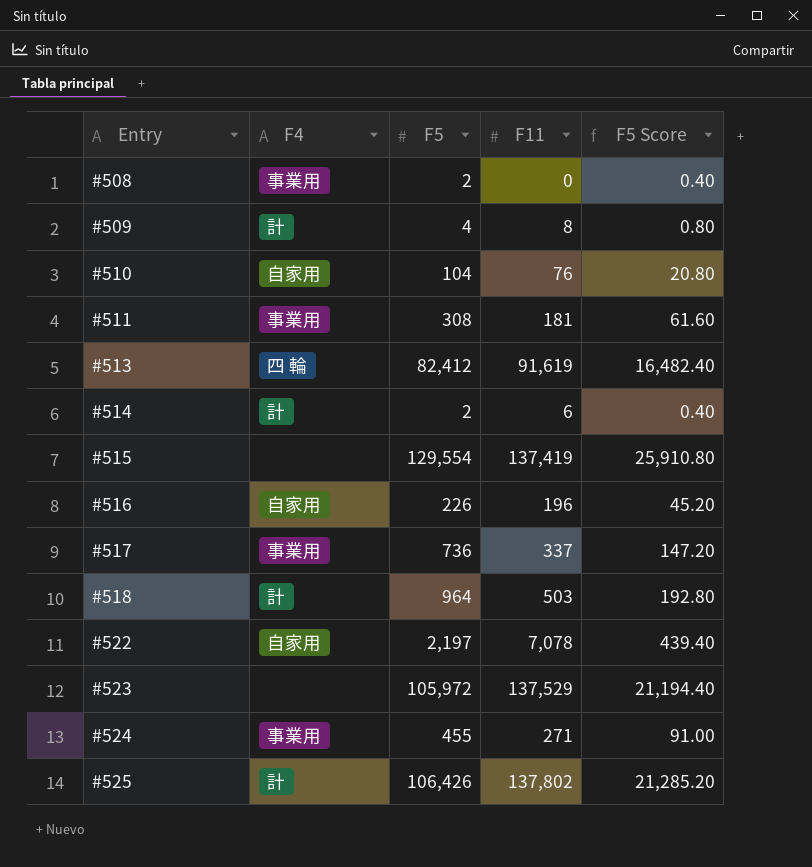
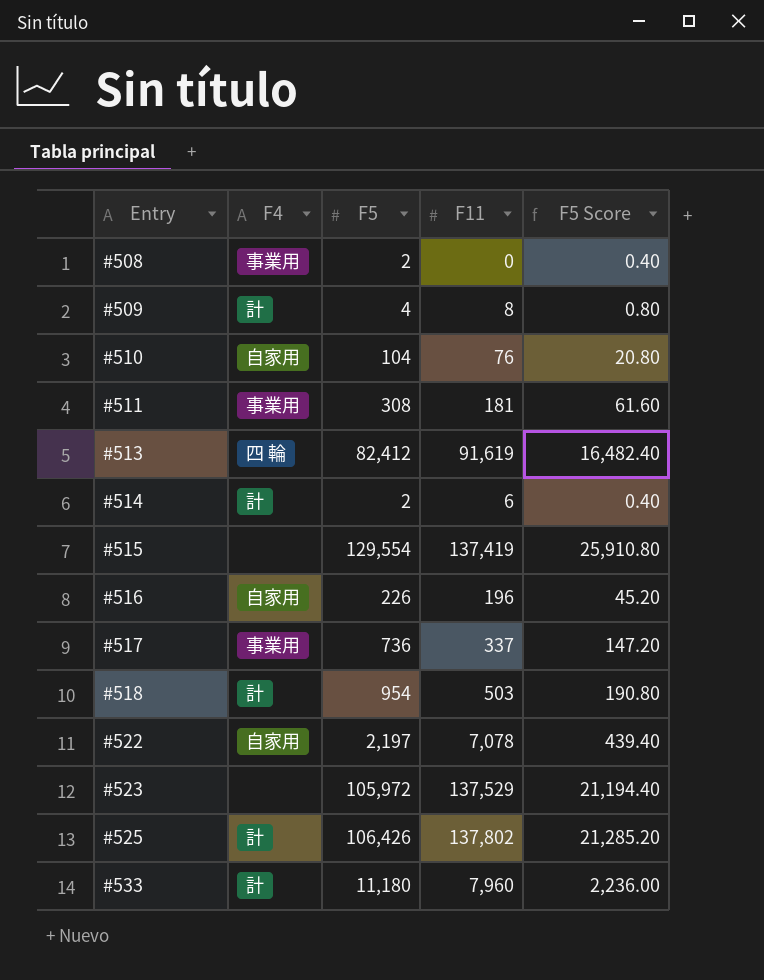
row #524: 事業用 | 455 | 271 | 91.00 -> none
#518 | F5: 964 -> 954
#518 | F5 Score: 192.80 -> 190.80
row #533: none -> 計 | 11,180 | 7,960 | 2,236.00

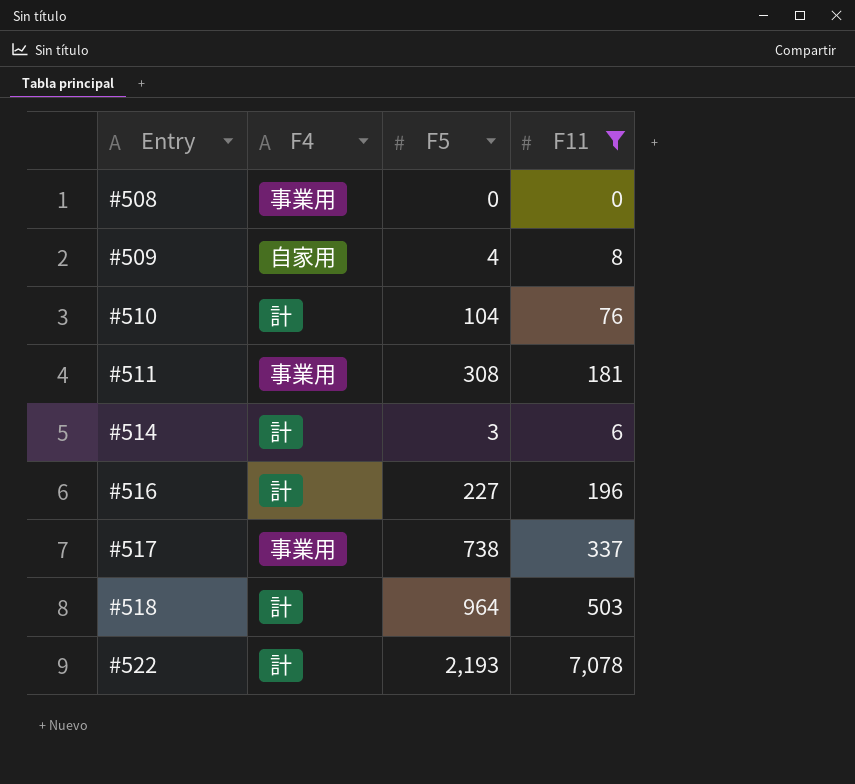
filter: none -> F11 <= 7,078
column F5 Score | formula: [F5] * 0.2 -> none
#508 | F5: 2 -> 0
#509 | F4: 計 -> 自家用
#510 | F4: 自家用 -> 計
#514 | F5: 2 -> 3
#516 | F4: 自家用 -> 計
#516 | F5: 226 -> 227
#517 | F5: 736 -> 738
#518 | F5: 954 -> 964
#522 | F4: 自家用 -> 計
#522 | F5: 2,197 -> 2,193

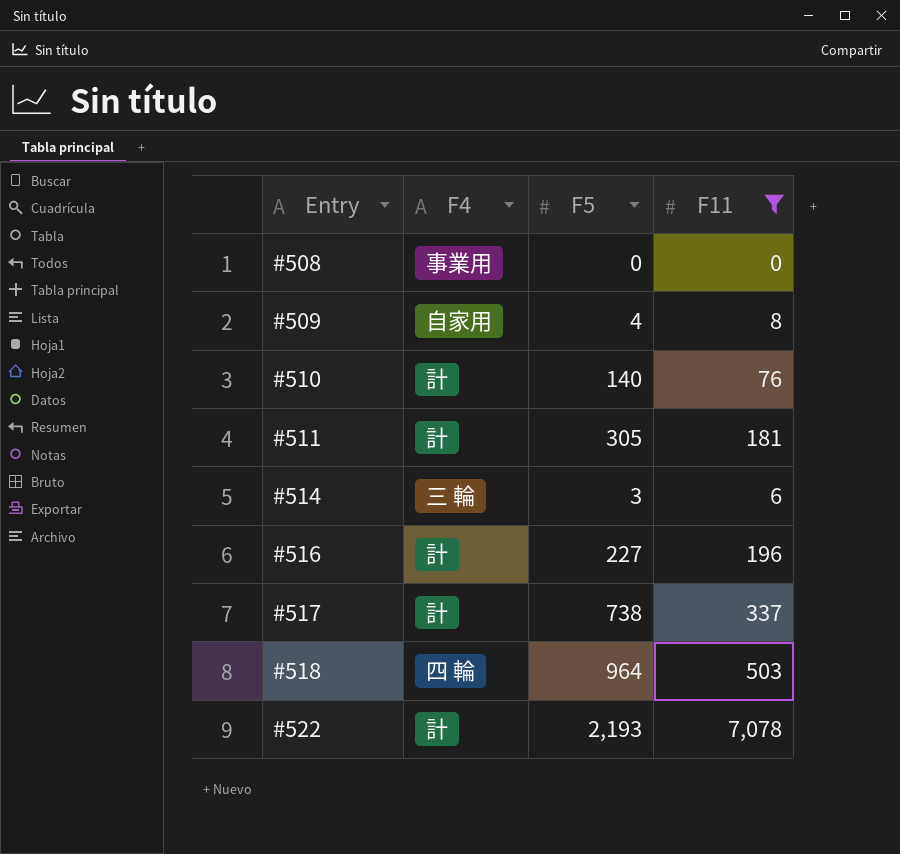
#510 | F5: 104 -> 140
#511 | F4: 事業用 -> 計
#511 | F5: 308 -> 305
#514 | F4: 計 -> 三 輪
#517 | F4: 事業用 -> 計
#518 | F4: 計 -> 四 輪

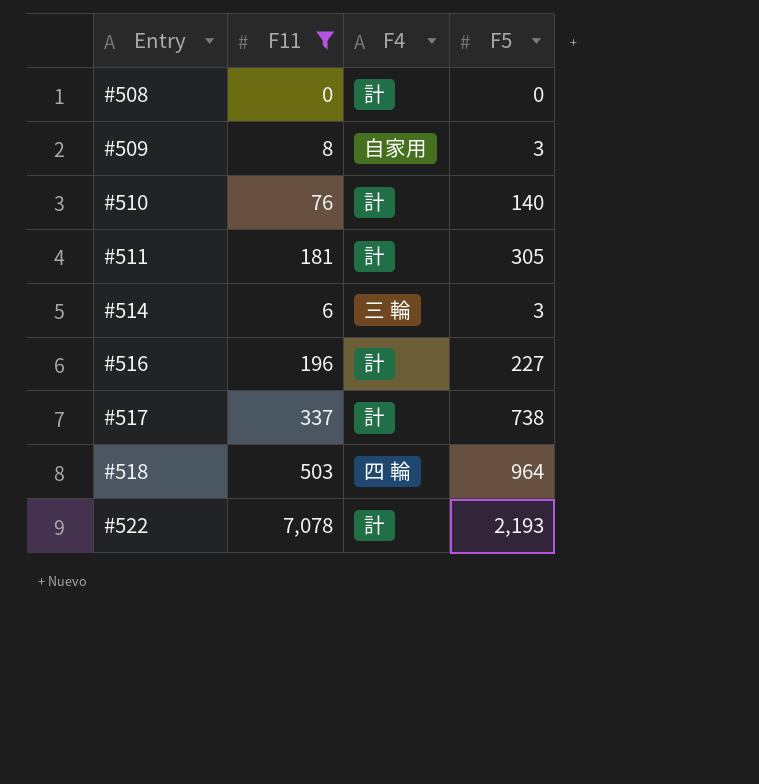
column F11 | position: 4 -> 2
#508 | F4: 事業用 -> 計
#509 | F5: 4 -> 3

